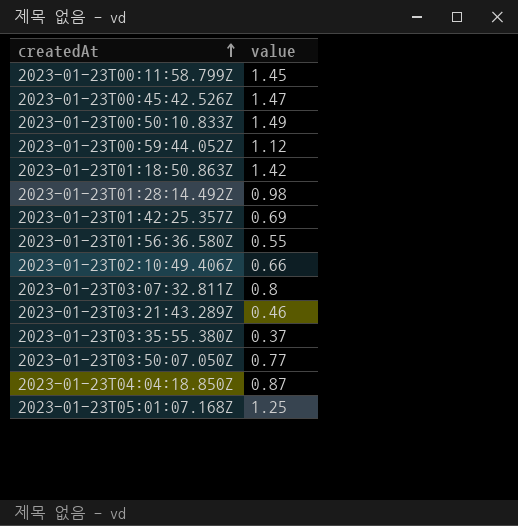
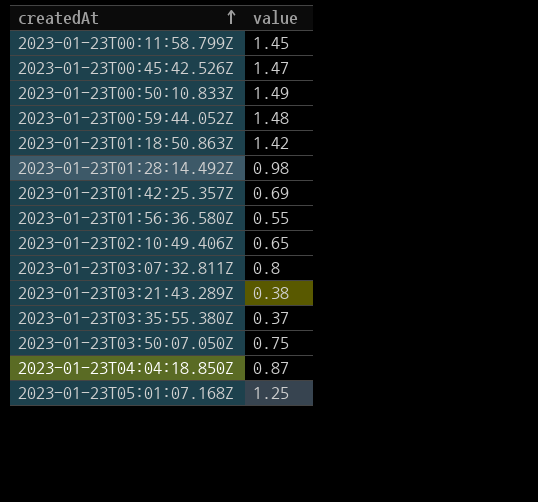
2023-01-23T00:59:44.052Z | value: 1.12 -> 1.48
2023-01-23T02:10:49.406Z | value: 0.66 -> 0.65
2023-01-23T03:21:43.289Z | value: 0.46 -> 0.38
2023-01-23T03:50:07.050Z | value: 0.77 -> 0.75

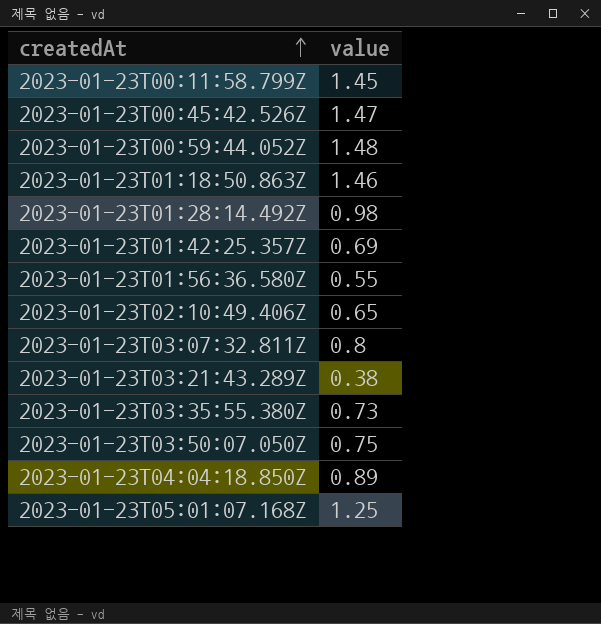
row 2023-01-23T00:50:10.833Z: 1.49 -> none
2023-01-23T01:18:50.863Z | value: 1.42 -> 1.46
2023-01-23T03:35:55.380Z | value: 0.37 -> 0.73
2023-01-23T04:04:18.850Z | value: 0.87 -> 0.89

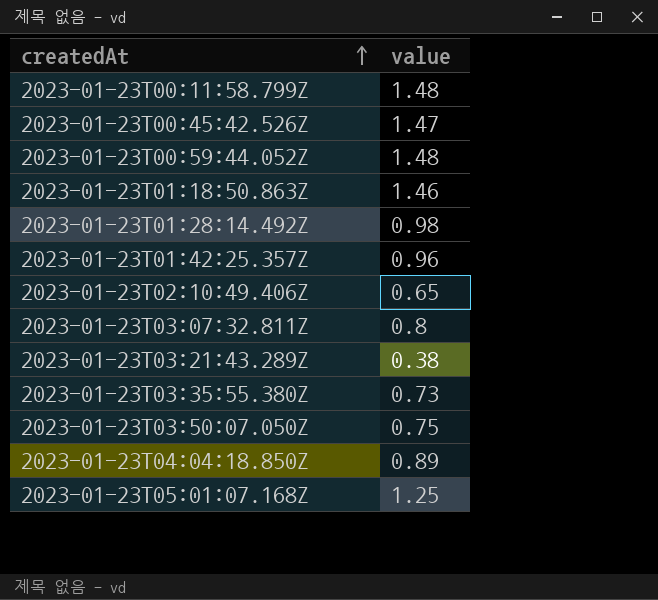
row 2023-01-23T01:56:36.580Z: 0.55 -> none
2023-01-23T00:11:58.799Z | value: 1.45 -> 1.48
2023-01-23T01:42:25.357Z | value: 0.69 -> 0.96

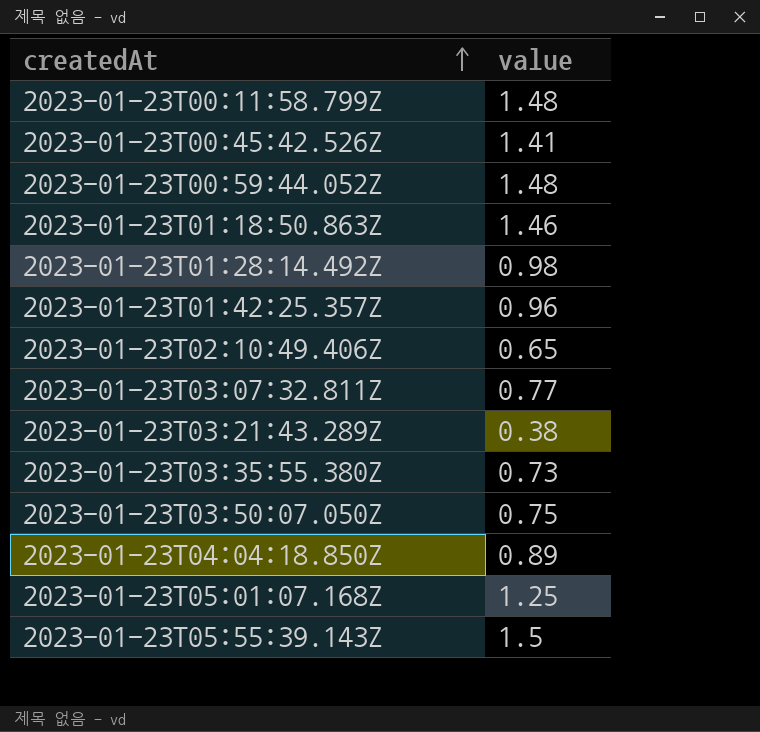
2023-01-23T00:45:42.526Z | value: 1.47 -> 1.41
2023-01-23T03:07:32.811Z | value: 0.8 -> 0.77
row 2023-01-23T05:55:39.143Z: none -> 1.5

